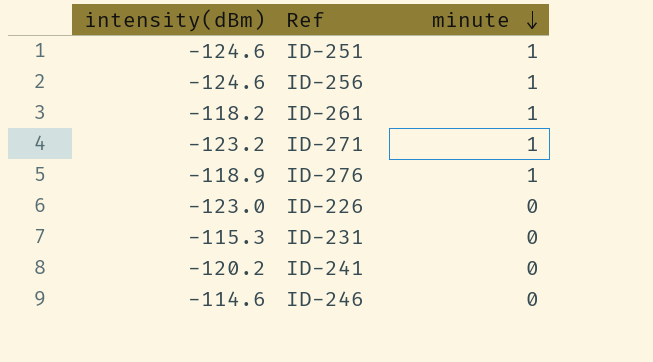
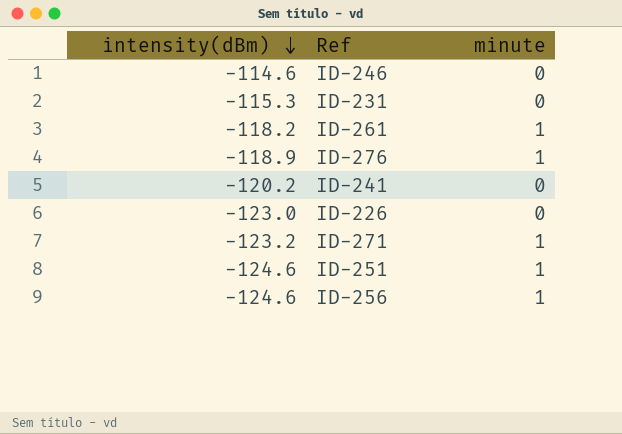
row order: minute descending -> intensity(dBm) descending

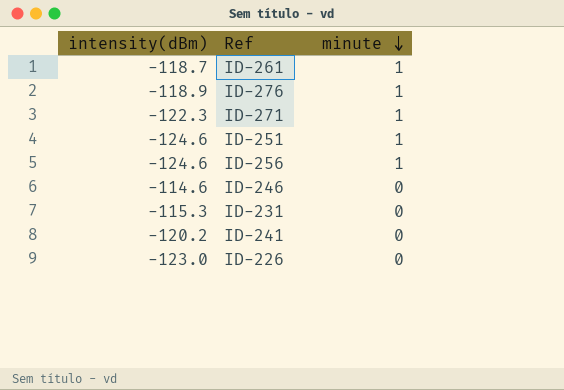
row order: intensity(dBm) descending -> minute descending
ID-261 | intensity(dBm): -118.2 -> -118.7
ID-271 | intensity(dBm): -123.2 -> -122.3

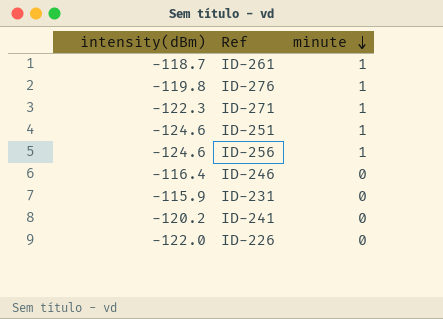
ID-276 | intensity(dBm): -118.9 -> -119.8
ID-246 | intensity(dBm): -114.6 -> -116.4
ID-231 | intensity(dBm): -115.3 -> -115.9
ID-226 | intensity(dBm): -123.0 -> -122.0

